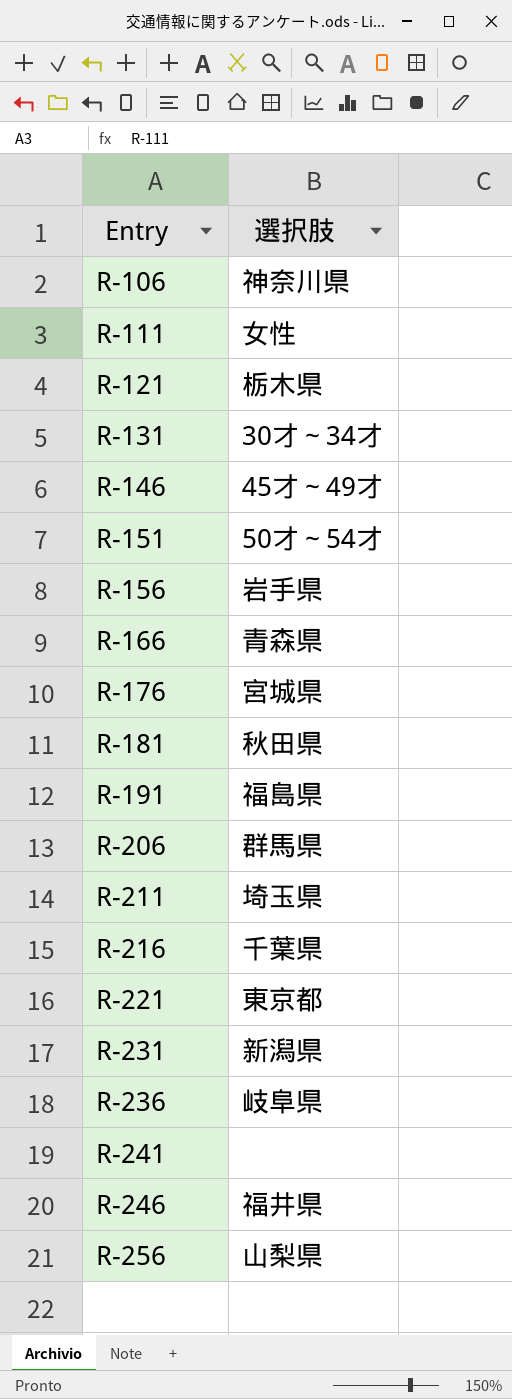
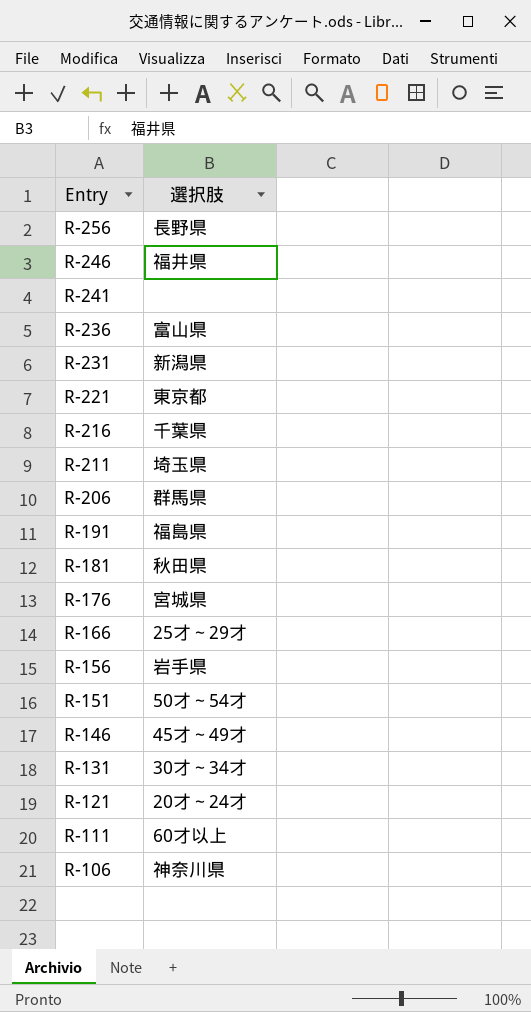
row order: Entry ascending -> Entry descending
R-256 | 選択肢: 山梨県 -> 長野県
R-236 | 選択肢: 岐阜県 -> 富山県
R-166 | 選択肢: 青森県 -> 25才～29才
R-121 | 選択肢: 栃木県 -> 20才～24才
R-111 | 選択肢: 女性 -> 60才以上

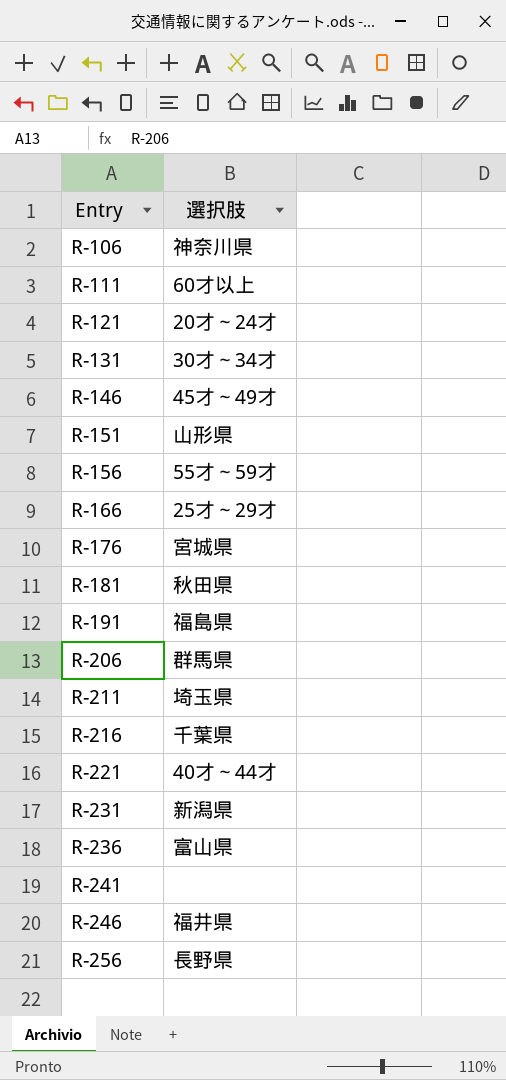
row order: Entry descending -> Entry ascending
R-151 | 選択肢: 50才～54才 -> 山形県
R-156 | 選択肢: 岩手県 -> 55才～59才
R-221 | 選択肢: 東京都 -> 40才～44才

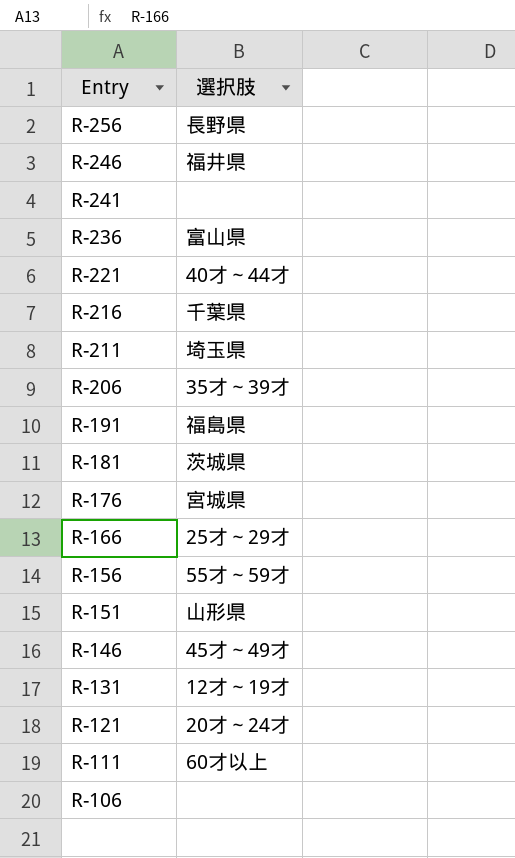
row order: Entry ascending -> Entry descending
row R-231: 新潟県 -> none
R-206 | 選択肢: 群馬県 -> 35才～39才
R-181 | 選択肢: 秋田県 -> 茨城県
R-131 | 選択肢: 30才～34才 -> 12才～19才
R-106 | 選択肢: 神奈川県 -> none

